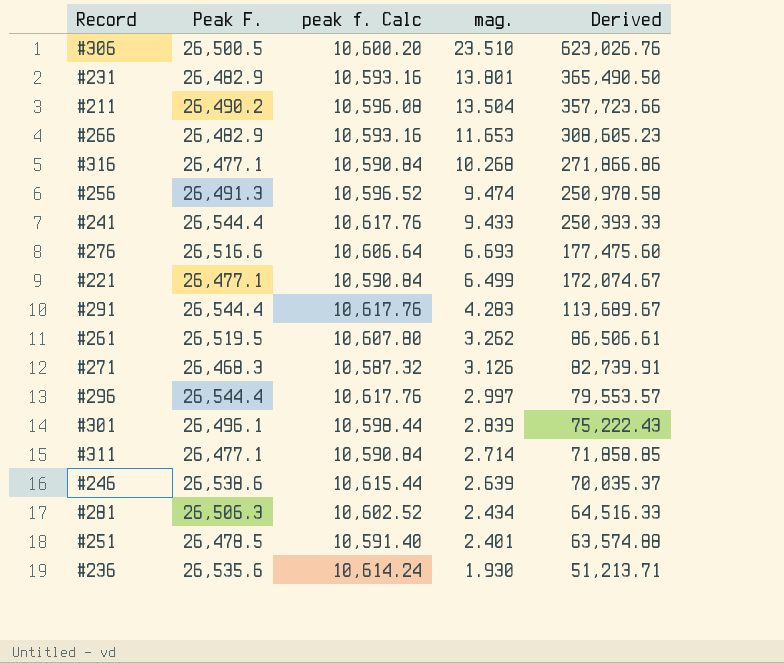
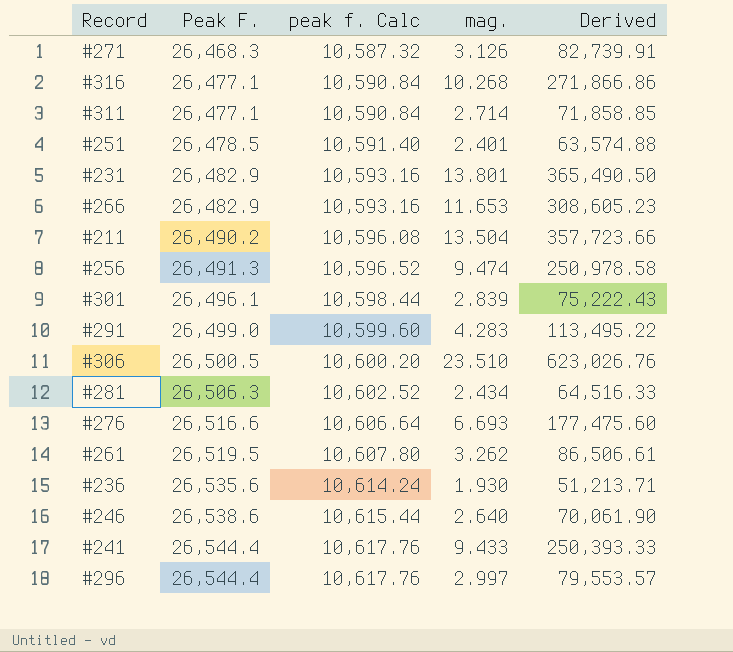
row order: mag. descending -> Peak F. ascending
row #221: 26,477.1 | 10,590.84 | 6.499 | 172,074.67 -> none
#291 | Peak F.: 26,544.4 -> 26,499.0
#291 | peak f. Calc: 10,617.76 -> 10,599.60
#291 | Derived: 113,689.67 -> 113,495.22
#246 | mag.: 2.639 -> 2.640
#246 | Derived: 70,035.37 -> 70,061.90

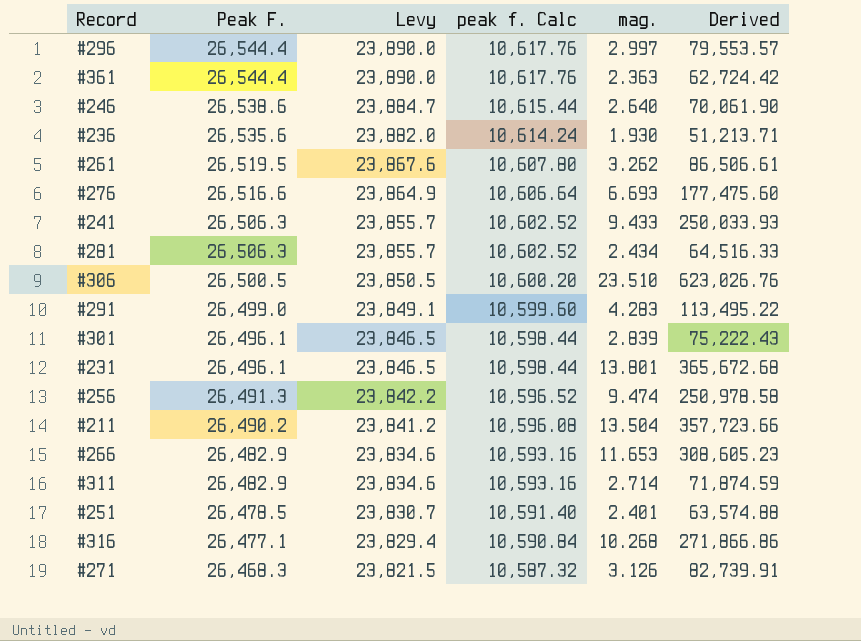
row order: Peak F. ascending -> Peak F. descending
column Levy | formula: none -> [Peak F.] * 0.9
row #361: none -> 26,544.4 | 23,890.0 | 10,617.76 | 2.363 | 62,724.42
#241 | Peak F.: 26,544.4 -> 26,506.3
#241 | peak f. Calc: 10,617.76 -> 10,602.52
#241 | Derived: 250,393.33 -> 250,033.93
#231 | Peak F.: 26,482.9 -> 26,496.1
#231 | peak f. Calc: 10,593.16 -> 10,598.44
#231 | Derived: 365,490.50 -> 365,672.68
#311 | Peak F.: 26,477.1 -> 26,482.9
#311 | peak f. Calc: 10,590.84 -> 10,593.16
#311 | Derived: 71,858.85 -> 71,874.59

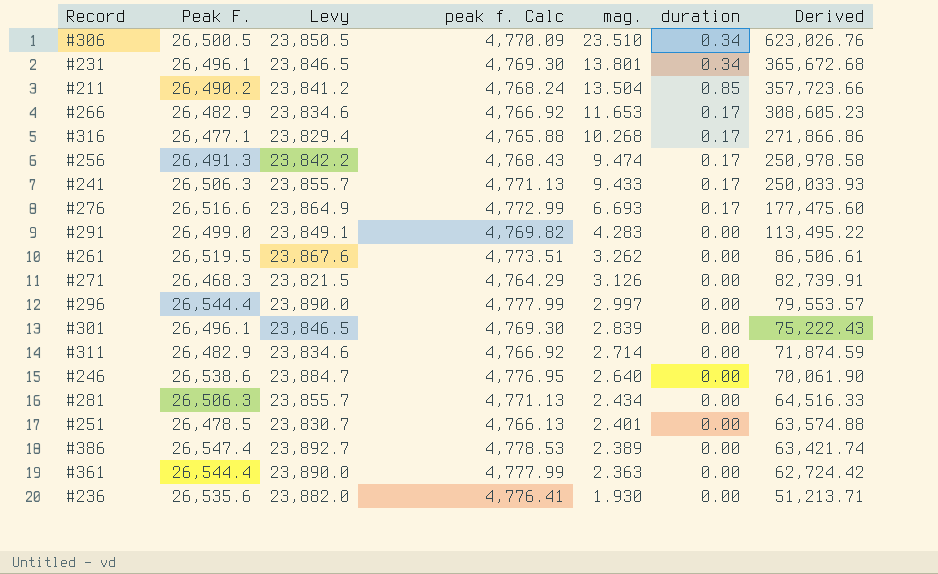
row order: Peak F. descending -> mag. descending
column peak f. Calc | formula: [Peak F.] * 0.4 -> [Peak F.] * 0.18
column duration | position: none -> 6
row #386: none -> 26,547.4 | 23,892.7 | 4,778.53 | 2.389 | 0.00 | 63,421.74

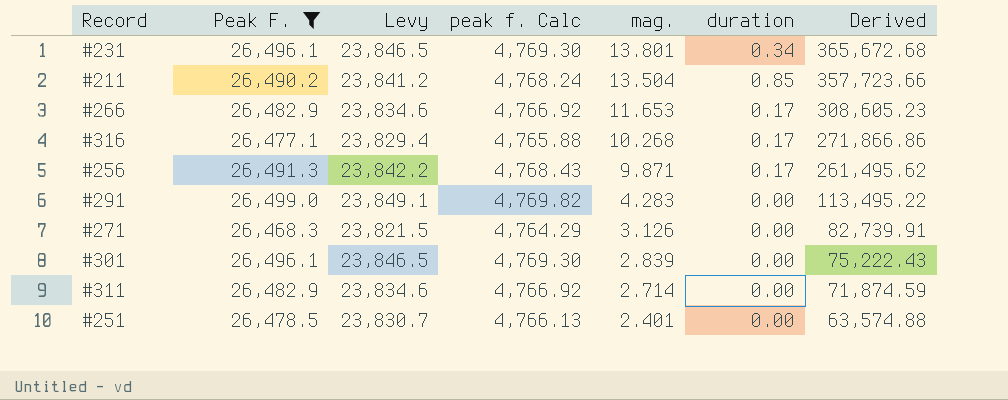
filter: none -> Peak F. <= 26,499.0
#256 | mag.: 9.474 -> 9.871
#256 | Derived: 250,978.58 -> 261,495.62

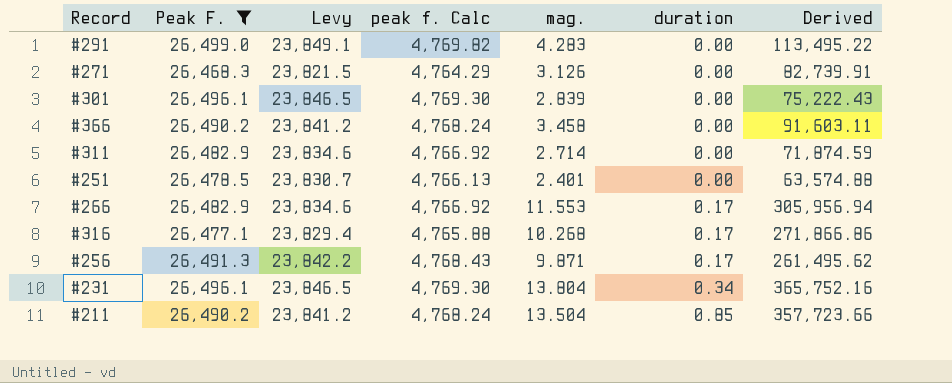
row order: mag. descending -> duration ascending
row #366: none -> 26,490.2 | 23,841.2 | 4,768.24 | 3.458 | 0.00 | 91,603.11
#266 | mag.: 11.653 -> 11.553
#266 | Derived: 308,605.23 -> 305,956.94
#231 | mag.: 13.801 -> 13.804
#231 | Derived: 365,672.68 -> 365,752.16

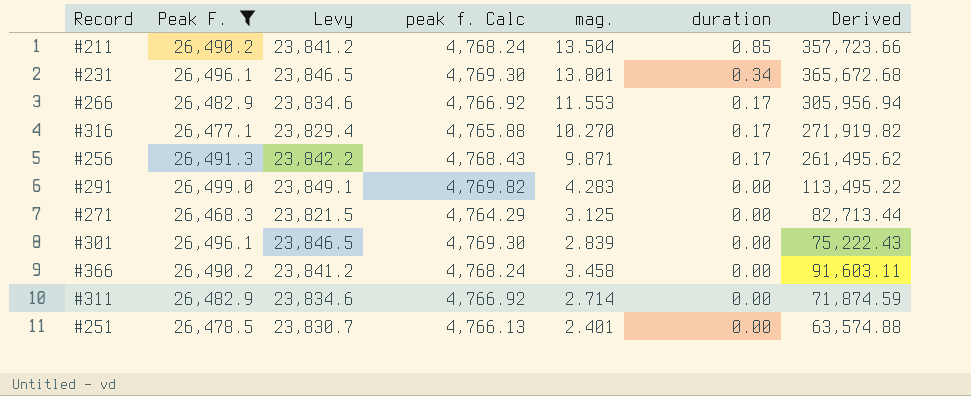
row order: duration ascending -> duration descending
#231 | mag.: 13.804 -> 13.801
#231 | Derived: 365,752.16 -> 365,672.68
#316 | mag.: 10.268 -> 10.270
#316 | Derived: 271,866.86 -> 271,919.82
#271 | mag.: 3.126 -> 3.125
#271 | Derived: 82,739.91 -> 82,713.44

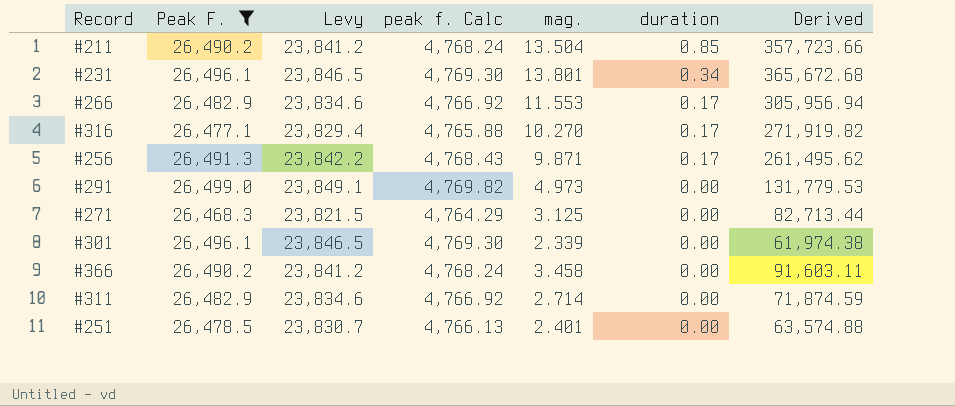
#291 | mag.: 4.283 -> 4.973
#291 | Derived: 113,495.22 -> 131,779.53
#301 | mag.: 2.839 -> 2.339
#301 | Derived: 75,222.43 -> 61,974.38

